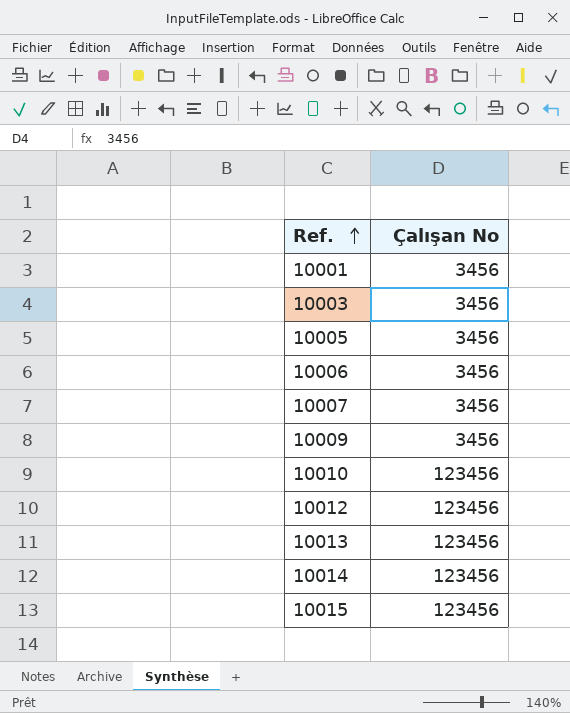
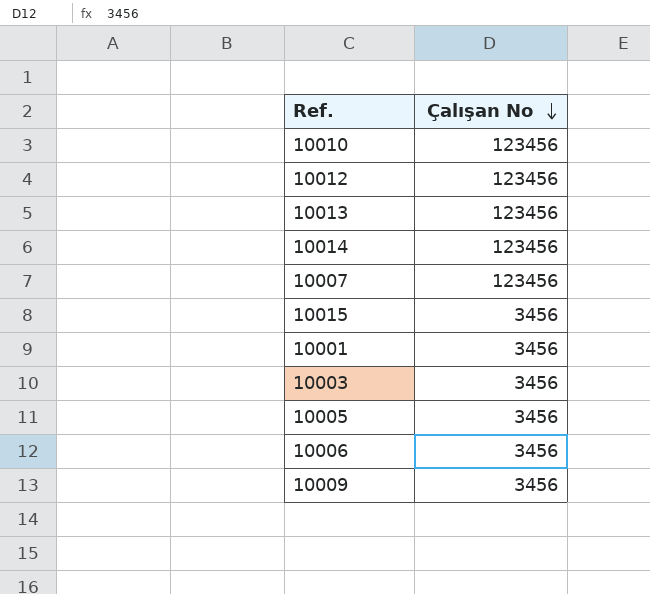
row order: Ref. ascending -> Çalışan No descending
10007 | Çalışan No: 3456 -> 123456
10015 | Çalışan No: 123456 -> 3456

